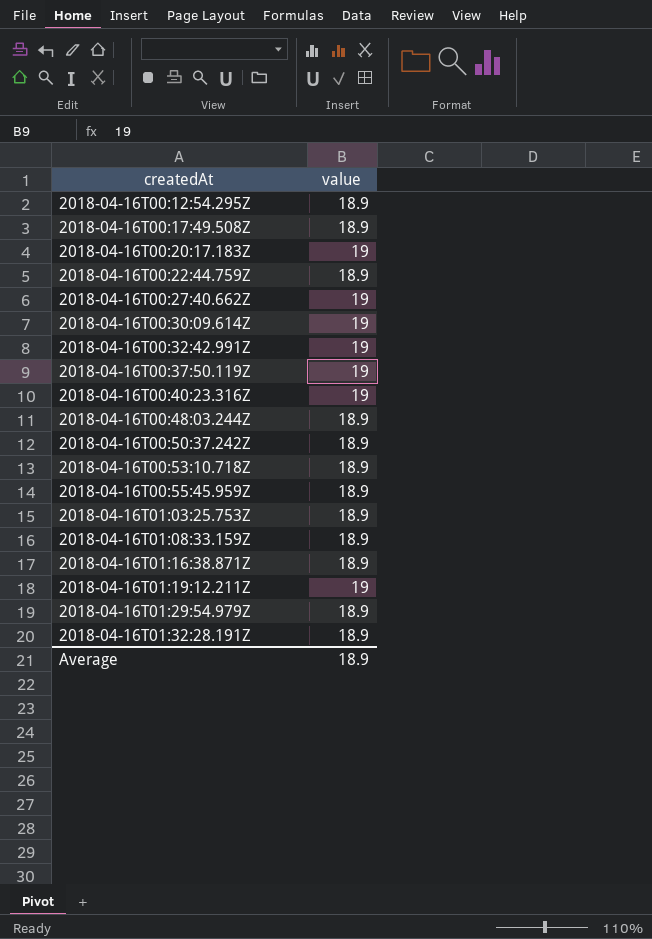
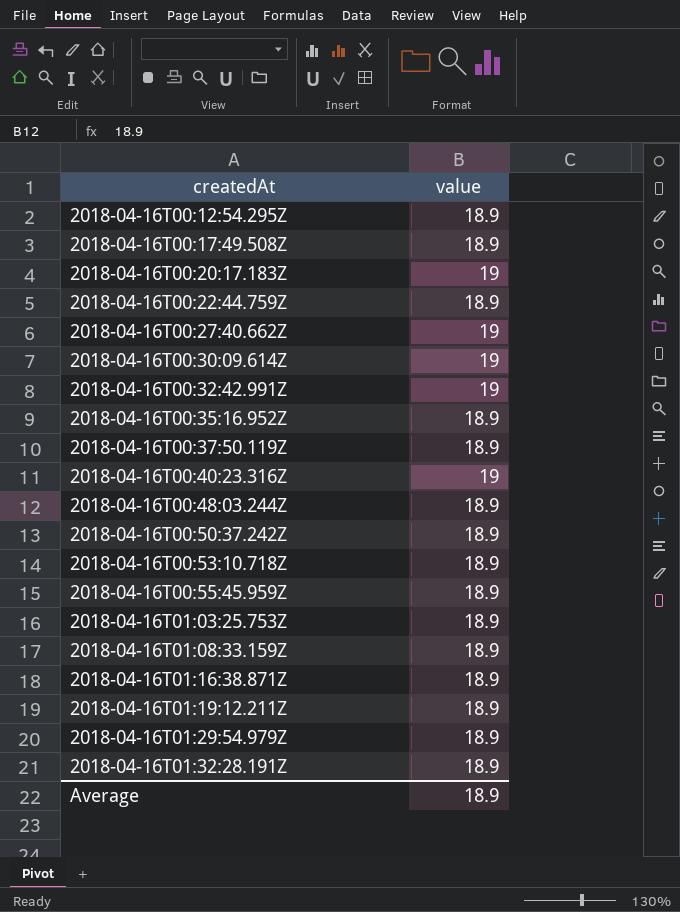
row 2018-04-16T00:35:16.952Z: none -> 18.9
2018-04-16T00:37:50.119Z | value: 19 -> 18.9
2018-04-16T01:19:12.211Z | value: 19 -> 18.9

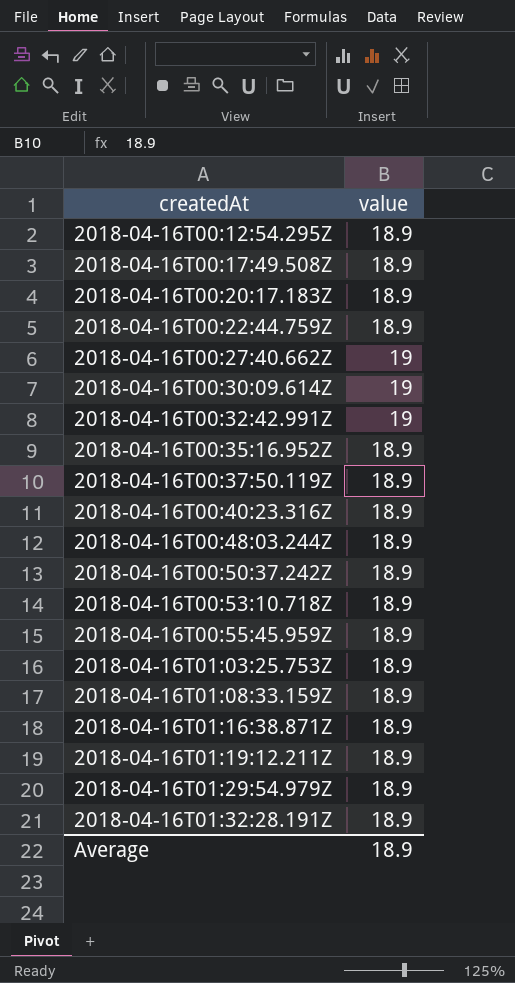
2018-04-16T00:20:17.183Z | value: 19 -> 18.9
2018-04-16T00:40:23.316Z | value: 19 -> 18.9

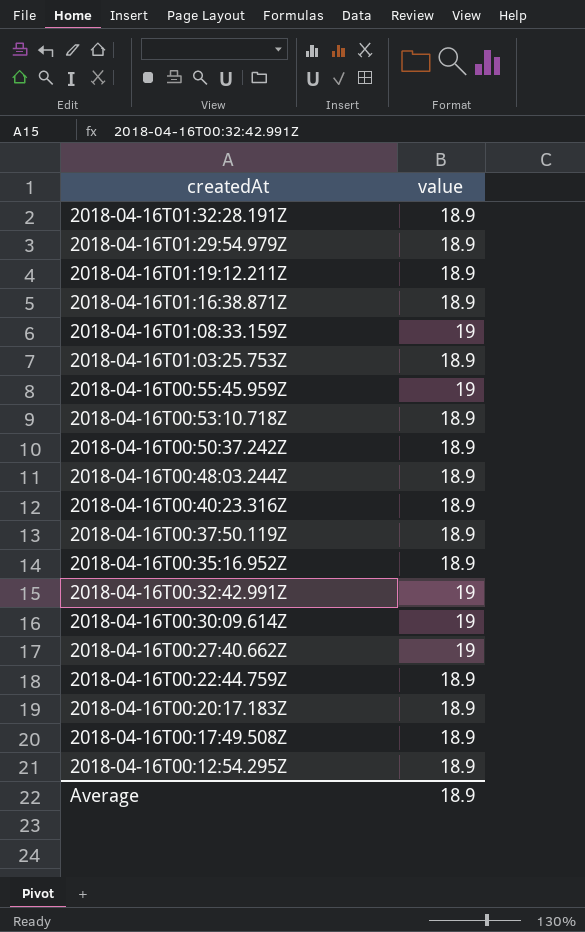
row order: createdAt ascending -> createdAt descending
2018-04-16T01:08:33.159Z | value: 18.9 -> 19
2018-04-16T00:55:45.959Z | value: 18.9 -> 19

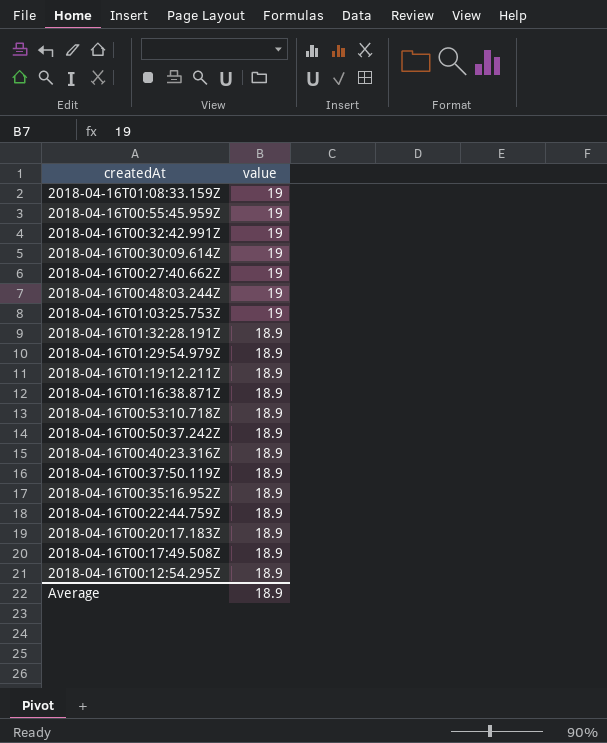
row order: createdAt descending -> value descending
2018-04-16T00:48:03.244Z | value: 18.9 -> 19
2018-04-16T01:03:25.753Z | value: 18.9 -> 19

